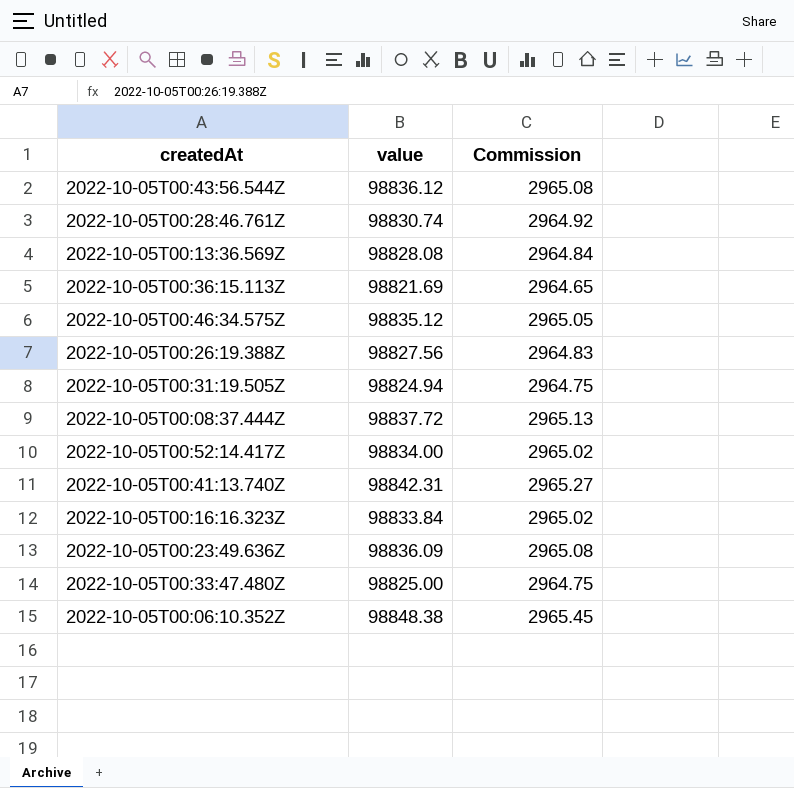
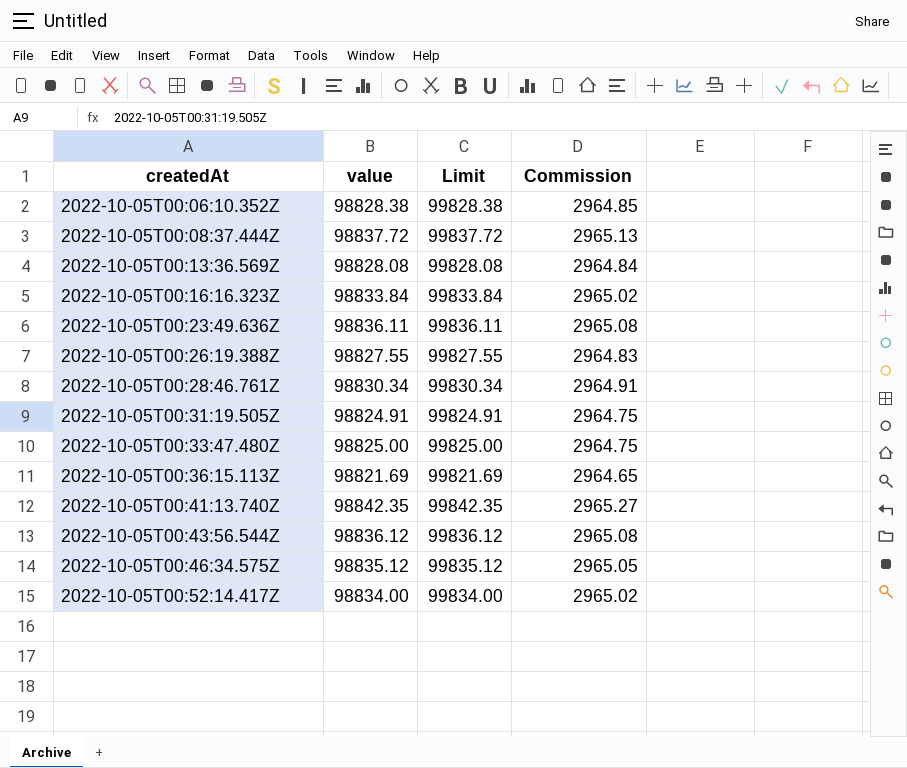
row order: none -> createdAt ascending
column Limit | formula: none -> [value] + 1000
2022-10-05T00:06:10.352Z | value: 98848.38 -> 98828.38
2022-10-05T00:06:10.352Z | Commission: 2965.45 -> 2964.85
2022-10-05T00:23:49.636Z | value: 98836.09 -> 98836.11
2022-10-05T00:26:19.388Z | value: 98827.56 -> 98827.55
2022-10-05T00:28:46.761Z | value: 98830.74 -> 98830.34
2022-10-05T00:28:46.761Z | Commission: 2964.92 -> 2964.91
2022-10-05T00:31:19.505Z | value: 98824.94 -> 98824.91
2022-10-05T00:41:13.740Z | value: 98842.31 -> 98842.35

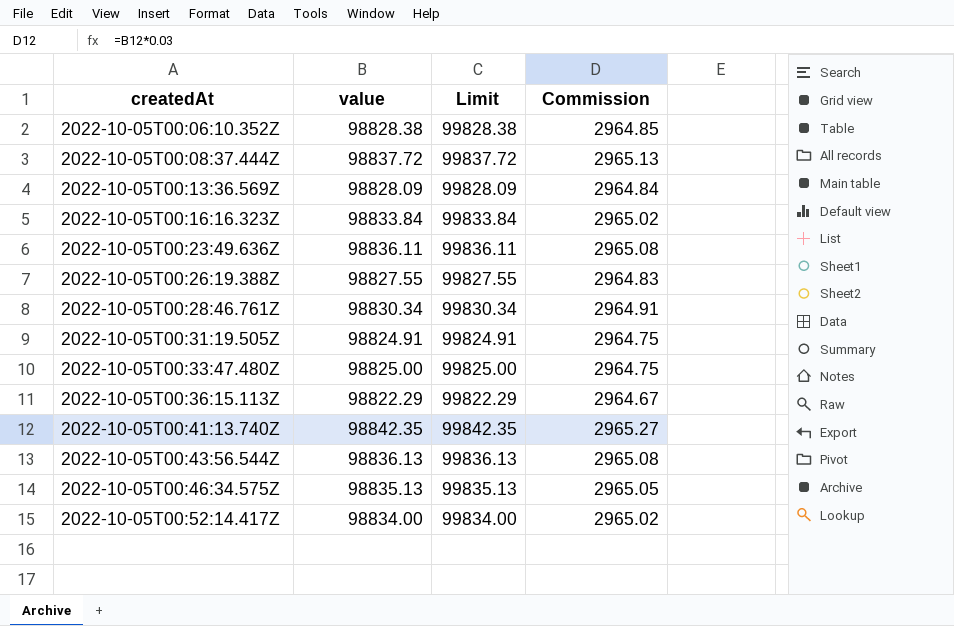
2022-10-05T00:13:36.569Z | value: 98828.08 -> 98828.09
2022-10-05T00:13:36.569Z | Limit: 99828.08 -> 99828.09
2022-10-05T00:36:15.113Z | value: 98821.69 -> 98822.29
2022-10-05T00:36:15.113Z | Limit: 99821.69 -> 99822.29
2022-10-05T00:36:15.113Z | Commission: 2964.65 -> 2964.67
2022-10-05T00:43:56.544Z | value: 98836.12 -> 98836.13
2022-10-05T00:43:56.544Z | Limit: 99836.12 -> 99836.13
2022-10-05T00:46:34.575Z | value: 98835.12 -> 98835.13
2022-10-05T00:46:34.575Z | Limit: 99835.12 -> 99835.13

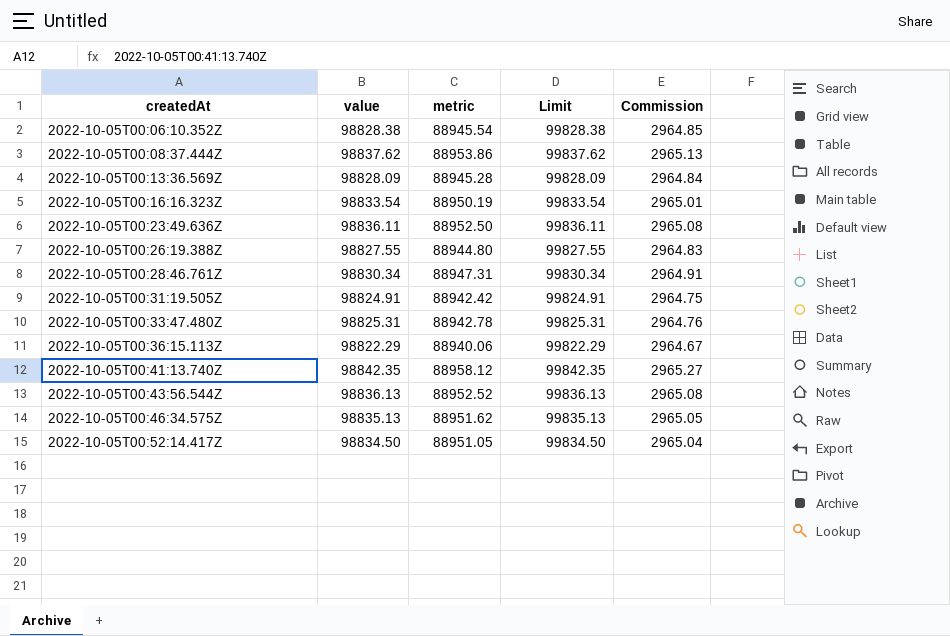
column metric | formula: none -> [value] * 0.9
2022-10-05T00:08:37.444Z | value: 98837.72 -> 98837.62
2022-10-05T00:08:37.444Z | Limit: 99837.72 -> 99837.62
2022-10-05T00:16:16.323Z | value: 98833.84 -> 98833.54
2022-10-05T00:16:16.323Z | Limit: 99833.84 -> 99833.54
2022-10-05T00:16:16.323Z | Commission: 2965.02 -> 2965.01
2022-10-05T00:33:47.480Z | value: 98825.00 -> 98825.31
2022-10-05T00:33:47.480Z | Limit: 99825.00 -> 99825.31
2022-10-05T00:33:47.480Z | Commission: 2964.75 -> 2964.76
2022-10-05T00:52:14.417Z | value: 98834.00 -> 98834.50
2022-10-05T00:52:14.417Z | Limit: 99834.00 -> 99834.50
2022-10-05T00:52:14.417Z | Commission: 2965.02 -> 2965.04

